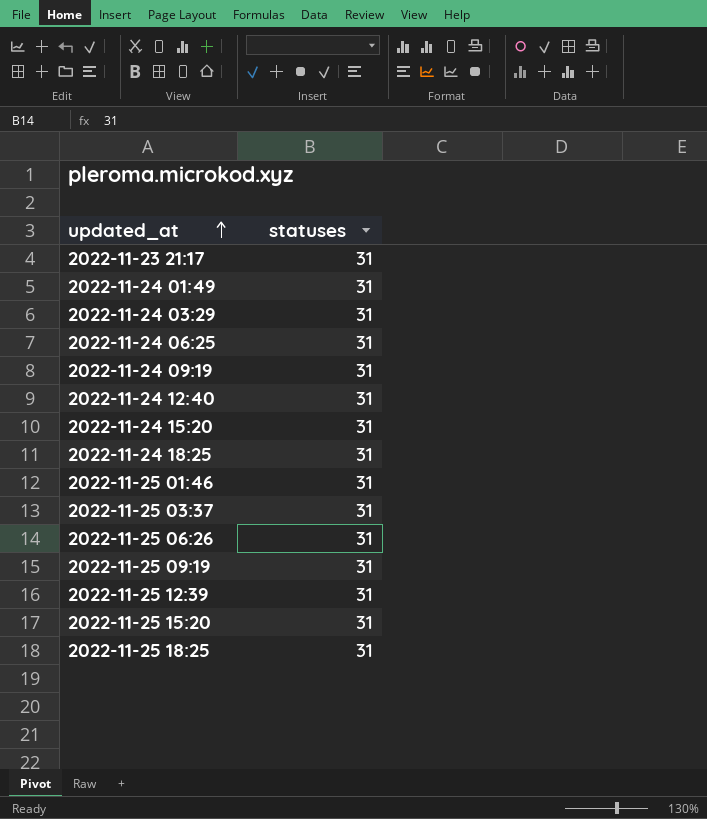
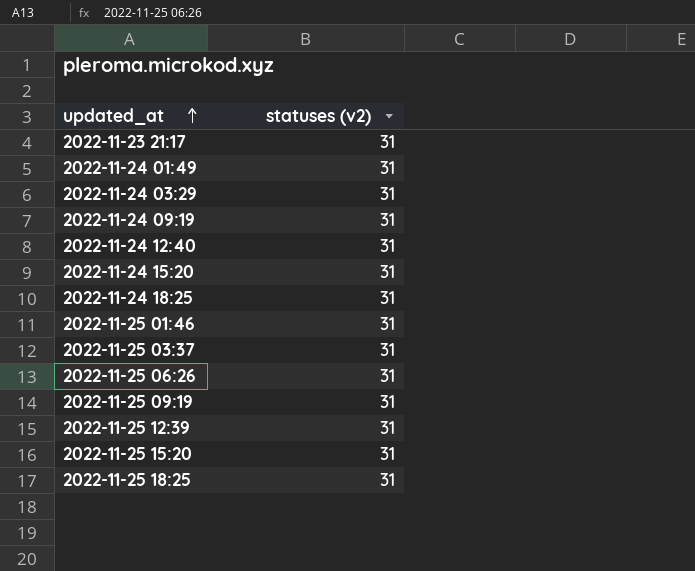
column name: statuses -> statuses (v2)
row 2022-11-24 06:25: 31 -> none

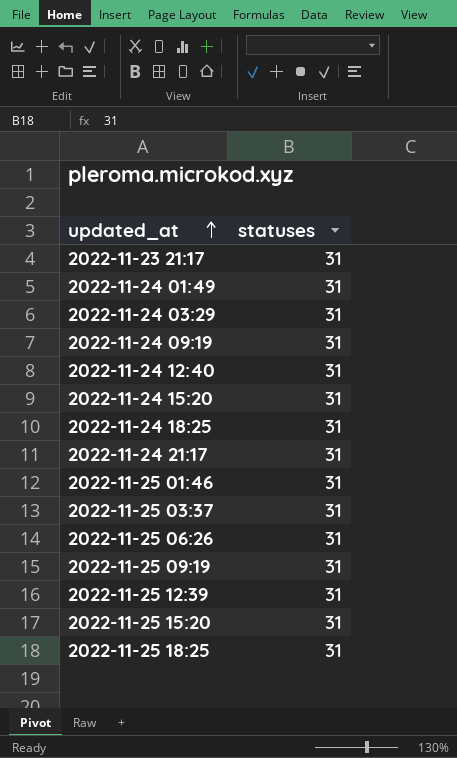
column name: statuses (v2) -> statuses
row 2022-11-24 21:17: none -> 31

